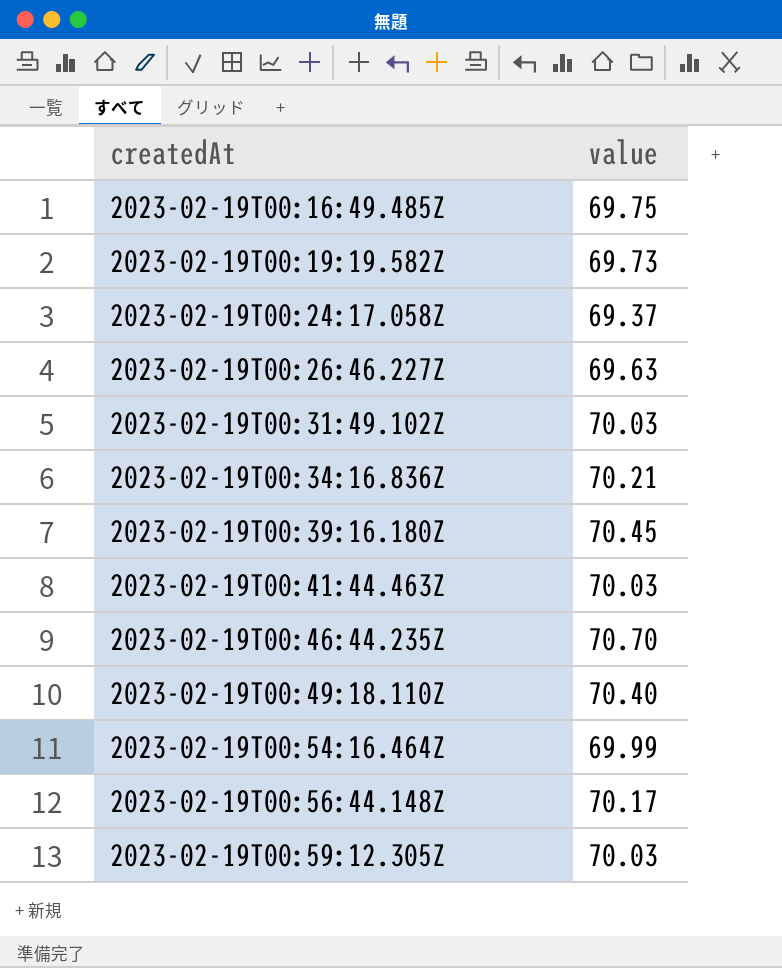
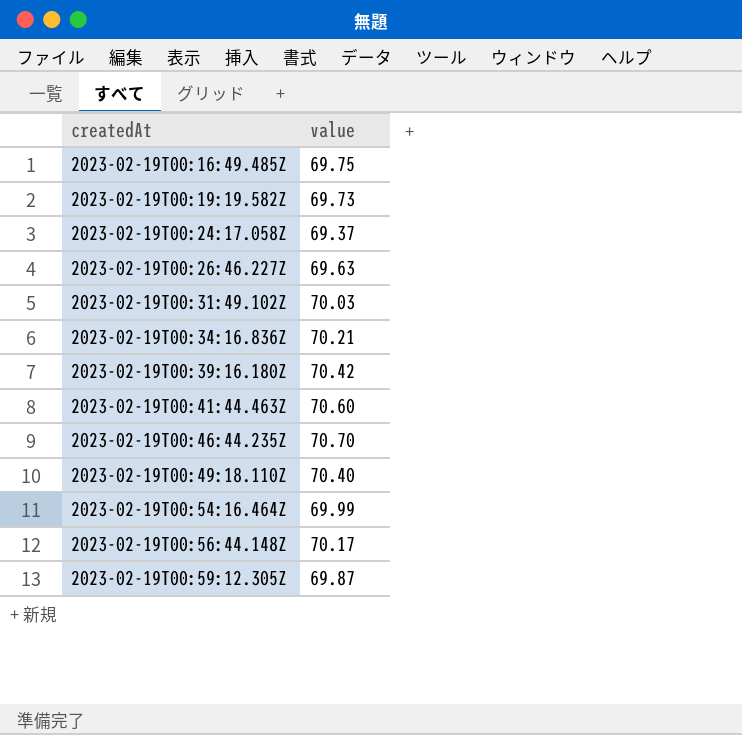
2023-02-19T00:39:16.180Z | value: 70.45 -> 70.42
2023-02-19T00:41:44.463Z | value: 70.03 -> 70.60
2023-02-19T00:59:12.305Z | value: 70.03 -> 69.87

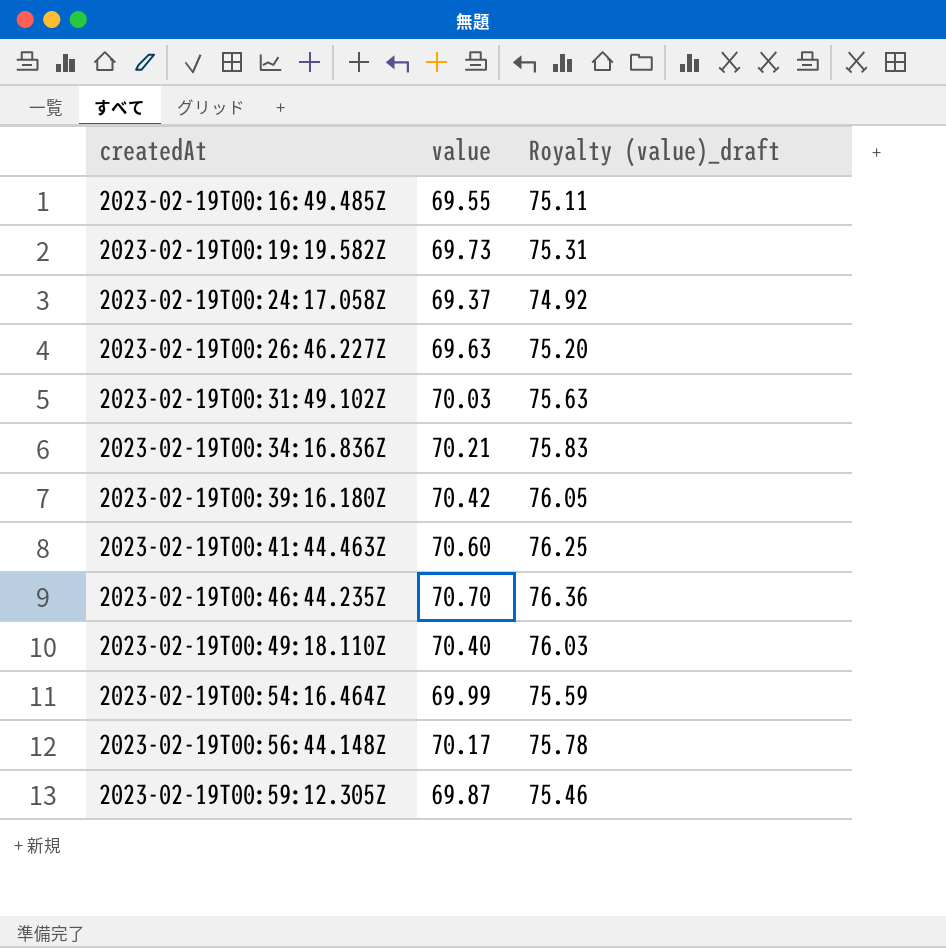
column Royalty (value)_draft | formula: none -> [value] * 1.08
2023-02-19T00:16:49.485Z | value: 69.75 -> 69.55

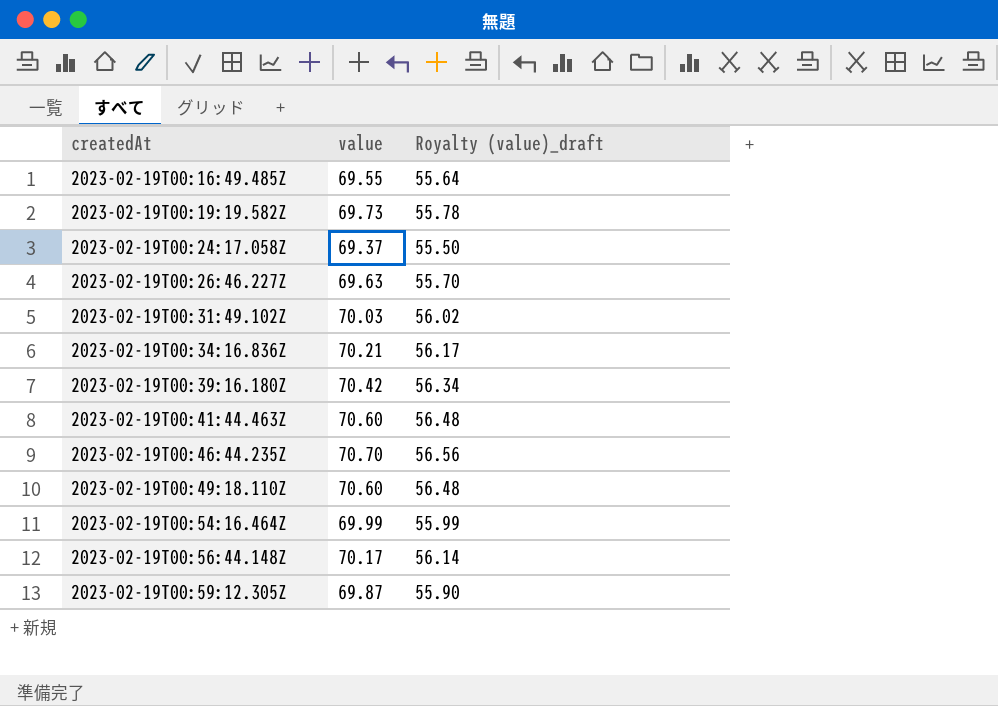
column Royalty (value)_draft | formula: [value] * 1.08 -> [value] * 0.8
2023-02-19T00:49:18.110Z | value: 70.40 -> 70.60

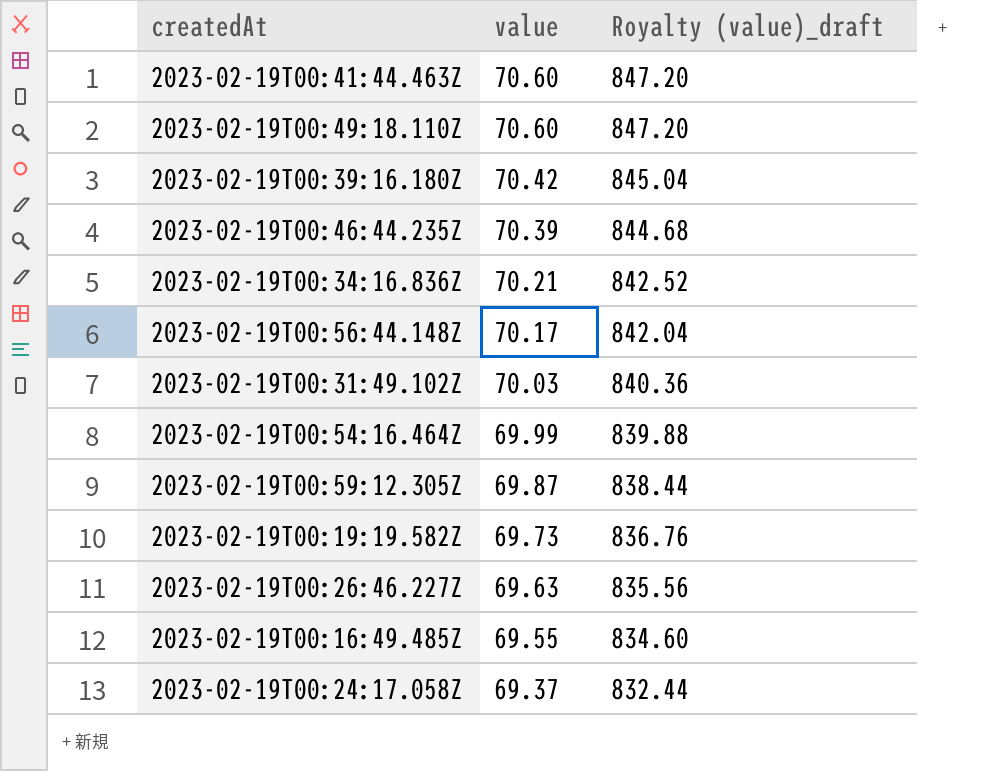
row order: createdAt ascending -> value descending
column Royalty (value)_draft | formula: [value] * 0.8 -> [value] * 12
2023-02-19T00:46:44.235Z | value: 70.70 -> 70.39

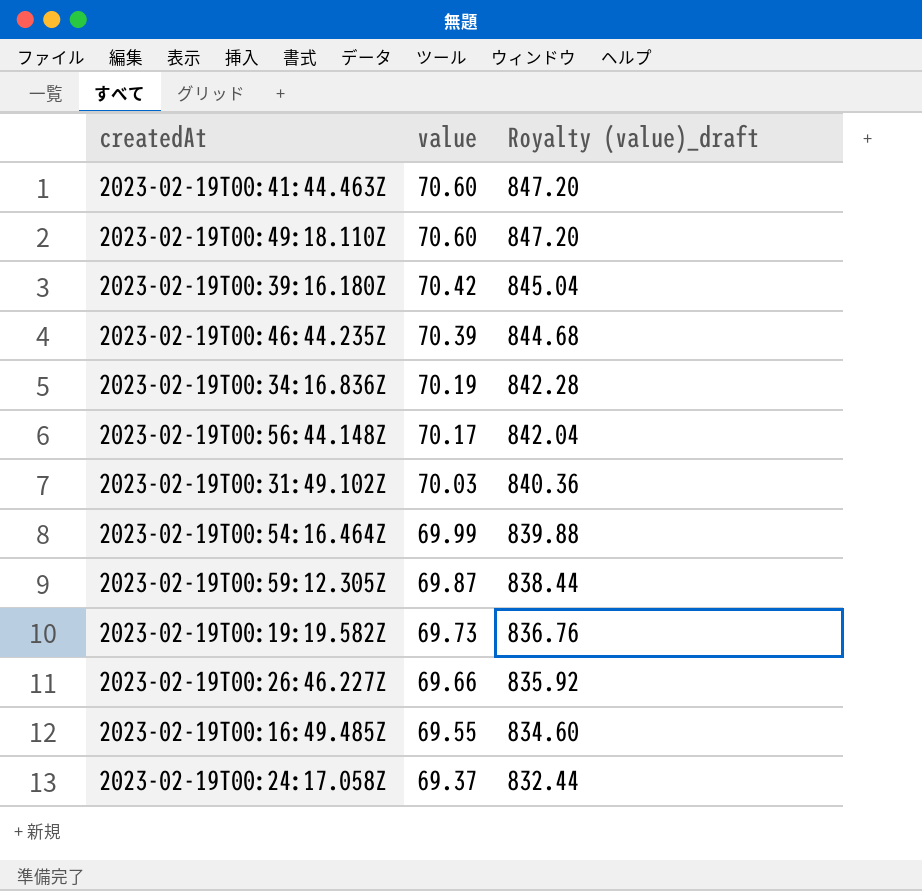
2023-02-19T00:34:16.836Z | value: 70.21 -> 70.19
2023-02-19T00:34:16.836Z | Royalty (value)_draft: 842.52 -> 842.28
2023-02-19T00:26:46.227Z | value: 69.63 -> 69.66
2023-02-19T00:26:46.227Z | Royalty (value)_draft: 835.56 -> 835.92

